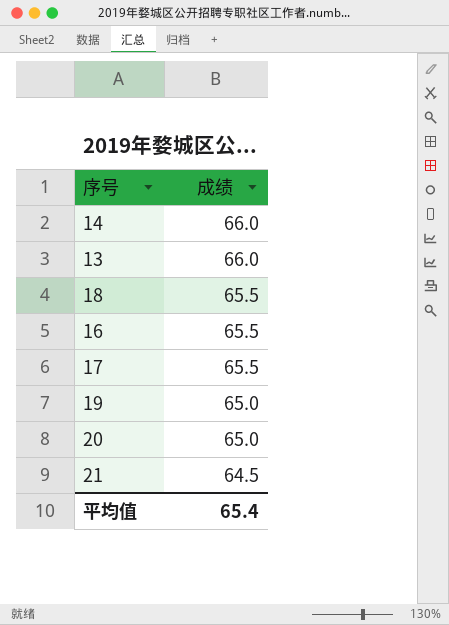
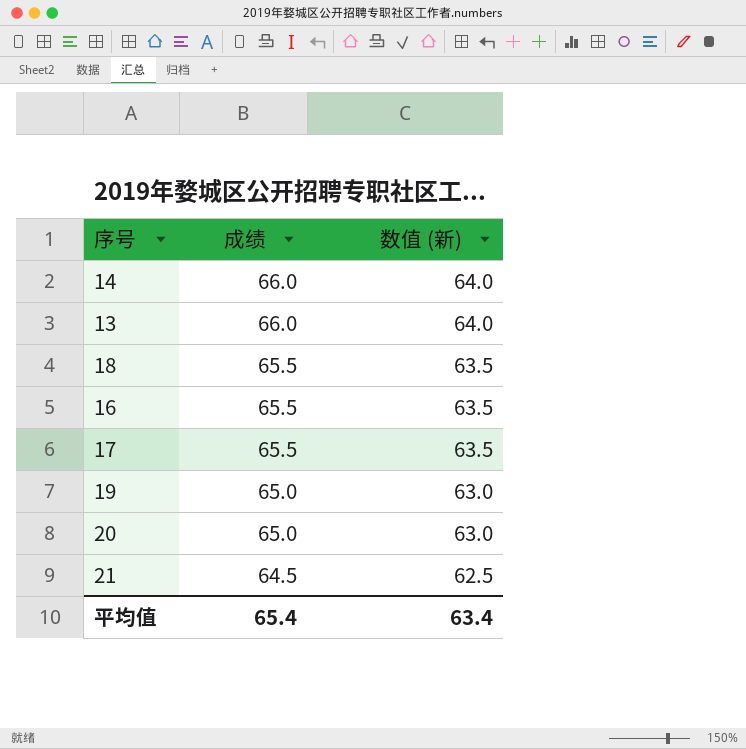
column 数值 (新) | formula: none -> [成绩] - 2

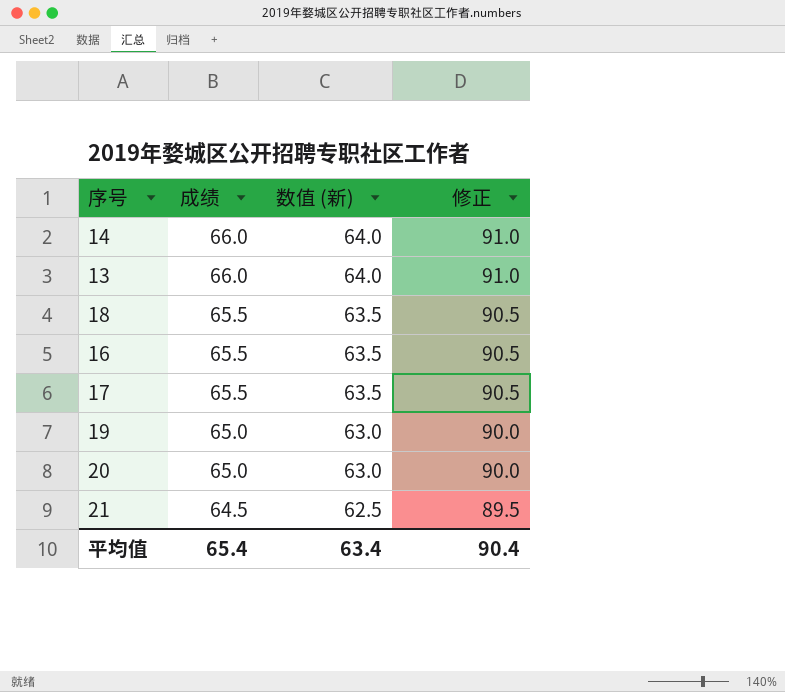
column 修正 | formula: none -> [成绩] + 25

